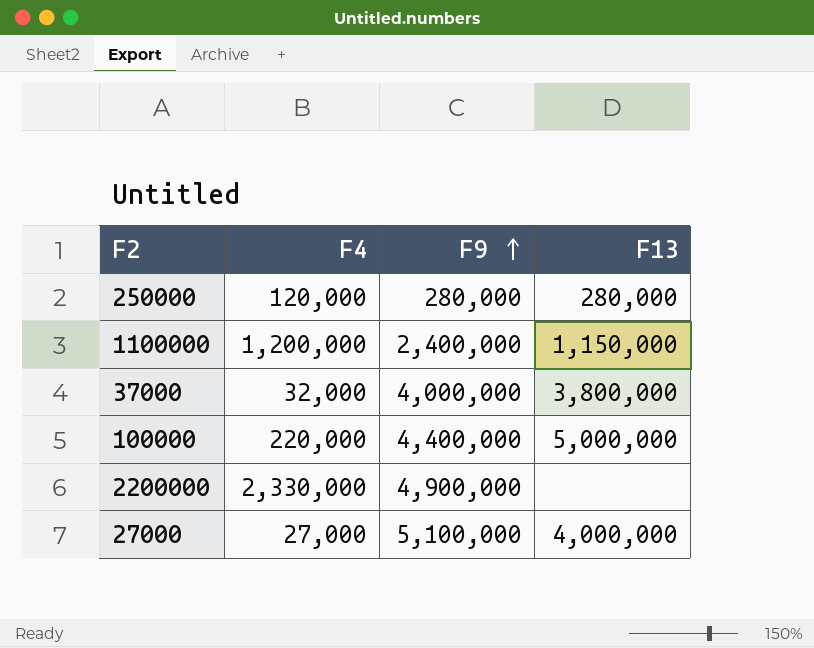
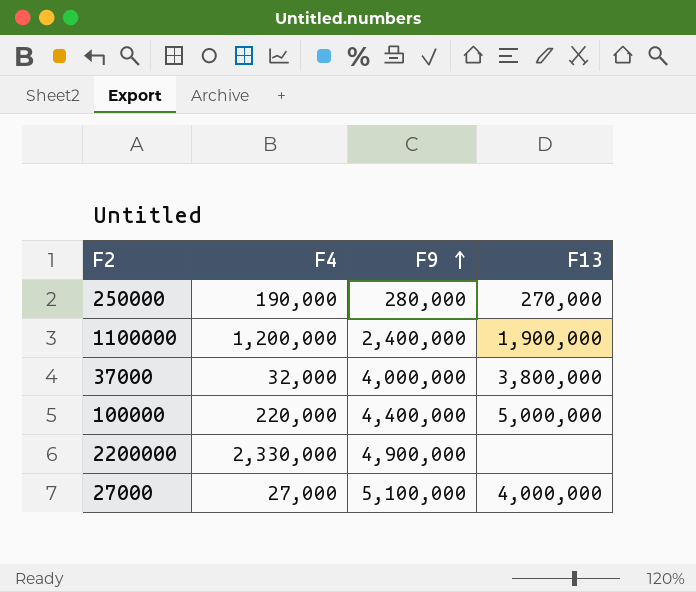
250000 | F4: 120,000 -> 190,000
250000 | F13: 280,000 -> 270,000
1100000 | F13: 1,150,000 -> 1,900,000

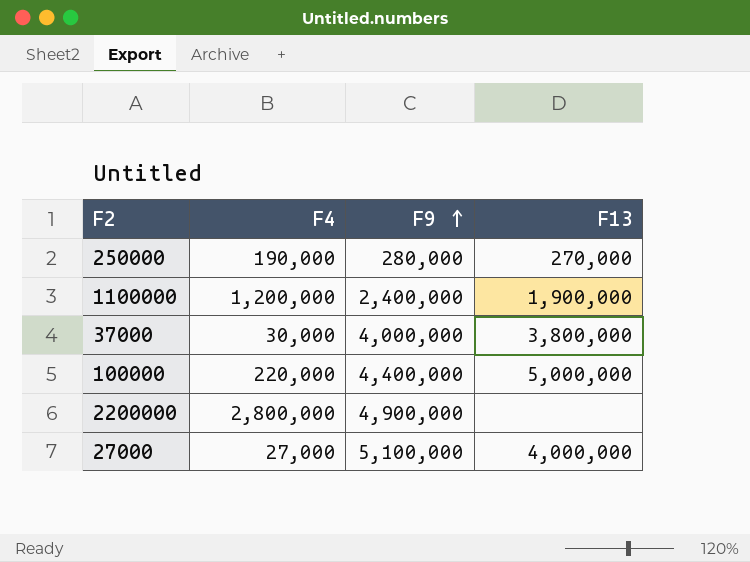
37000 | F4: 32,000 -> 30,000
2200000 | F4: 2,330,000 -> 2,800,000

